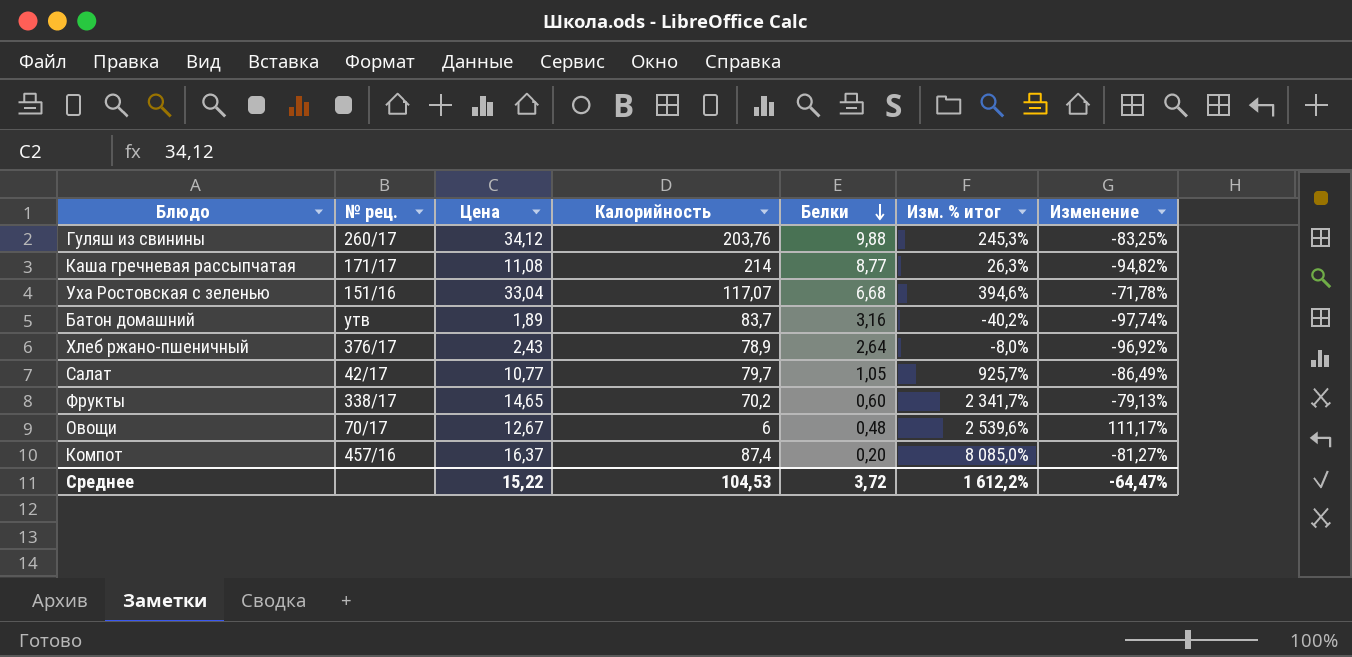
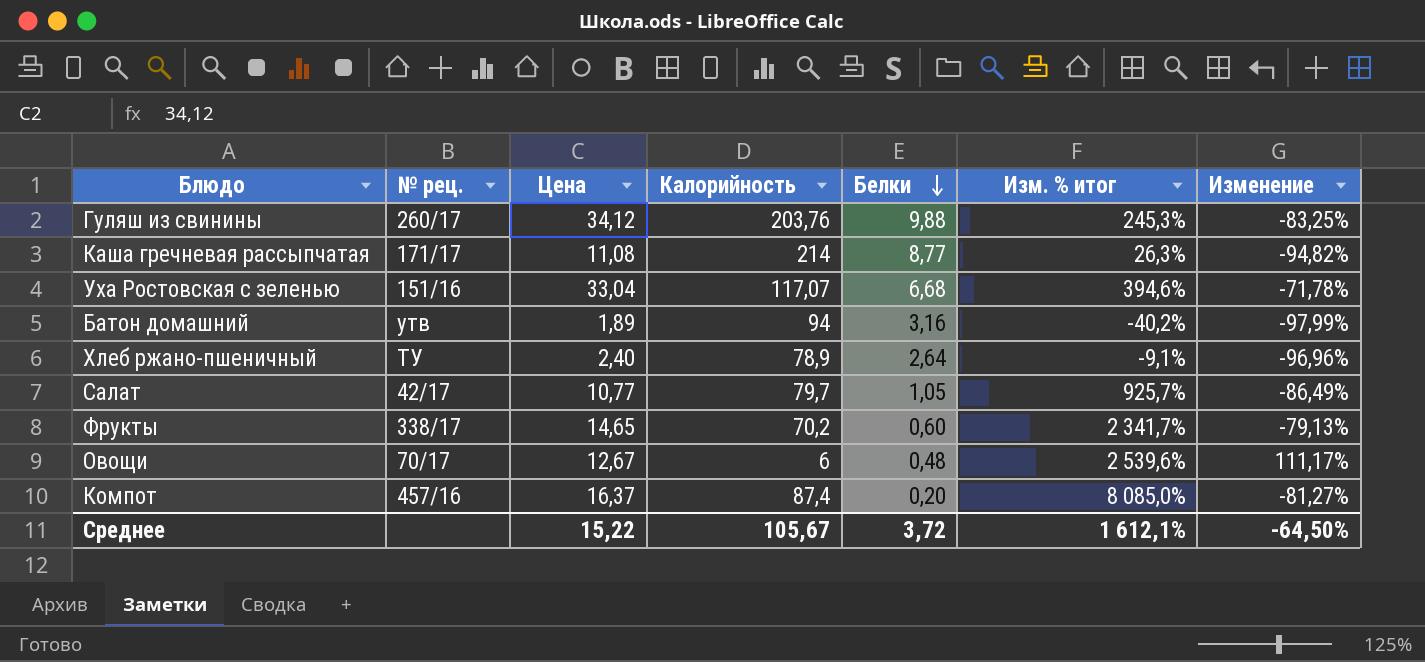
Батон домашний | Калорийность: 83,7 -> 94
Батон домашний | Изменение: -97,74% -> -97,99%
Хлеб ржано-пшеничный | № рец.: 376/17 -> ТУ
Хлеб ржано-пшеничный | Цена: 2,43 -> 2,40
Хлеб ржано-пшеничный | Изм. % итог: -8,0% -> -9,1%
Хлеб ржано-пшеничный | Изменение: -96,92% -> -96,96%
Среднее | Калорийность: 104,53 -> 105,67
Среднее | Изм. % итог: 1 612,2% -> 1 612,1%
Среднее | Изменение: -64,47% -> -64,50%

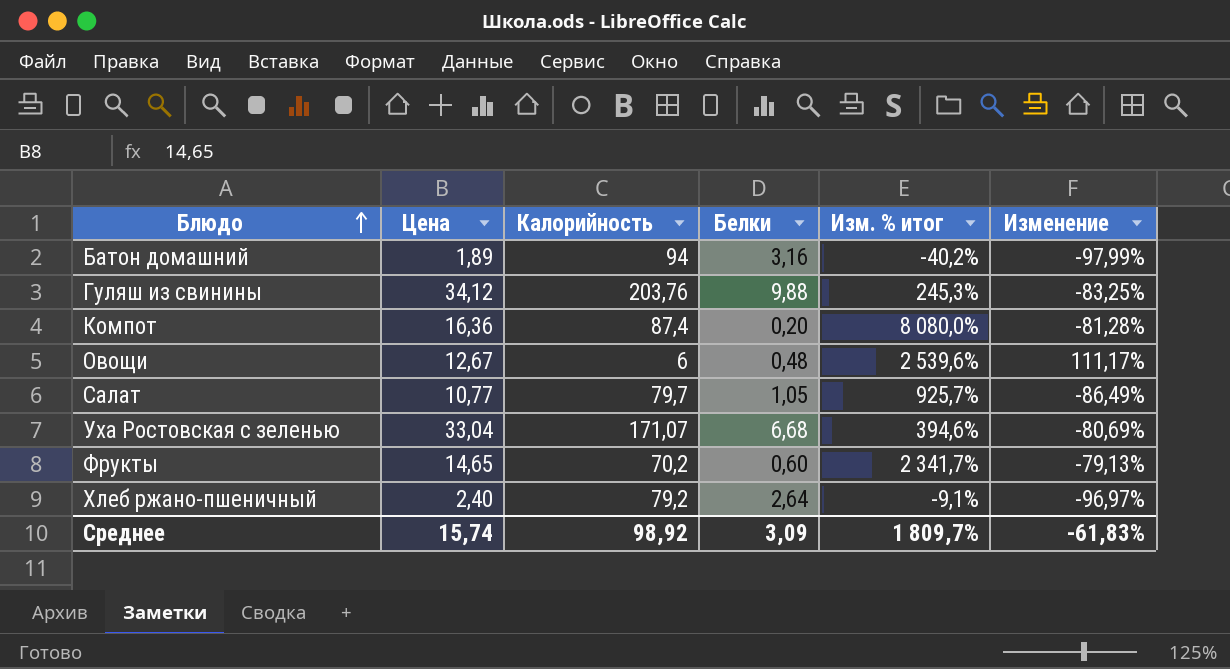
row order: Белки descending -> Блюдо ascending
column № рец. | position: 2 -> none
row Каша гречневая рассыпчатая: 171/17 | 11,08 | 214 | 8,77 | 26,3% | -94,82% -> none
Компот | Цена: 16,37 -> 16,36
Компот | Изм. % итог: 8 085,0% -> 8 080,0%
Компот | Изменение: -81,27% -> -81,28%
Уха Ростовская с зеленью | Калорийность: 117,07 -> 171,07
Уха Ростовская с зеленью | Изменение: -71,78% -> -80,69%
Хлеб ржано-пшеничный | Калорийность: 78,9 -> 79,2
Хлеб ржано-пшеничный | Изменение: -96,96% -> -96,97%
Среднее | Цена: 15,22 -> 15,74
Среднее | Калорийность: 105,67 -> 98,92
Среднее | Белки: 3,72 -> 3,09
Среднее | Изм. % итог: 1 612,1% -> 1 809,7%
Среднее | Изменение: -64,50% -> -61,83%

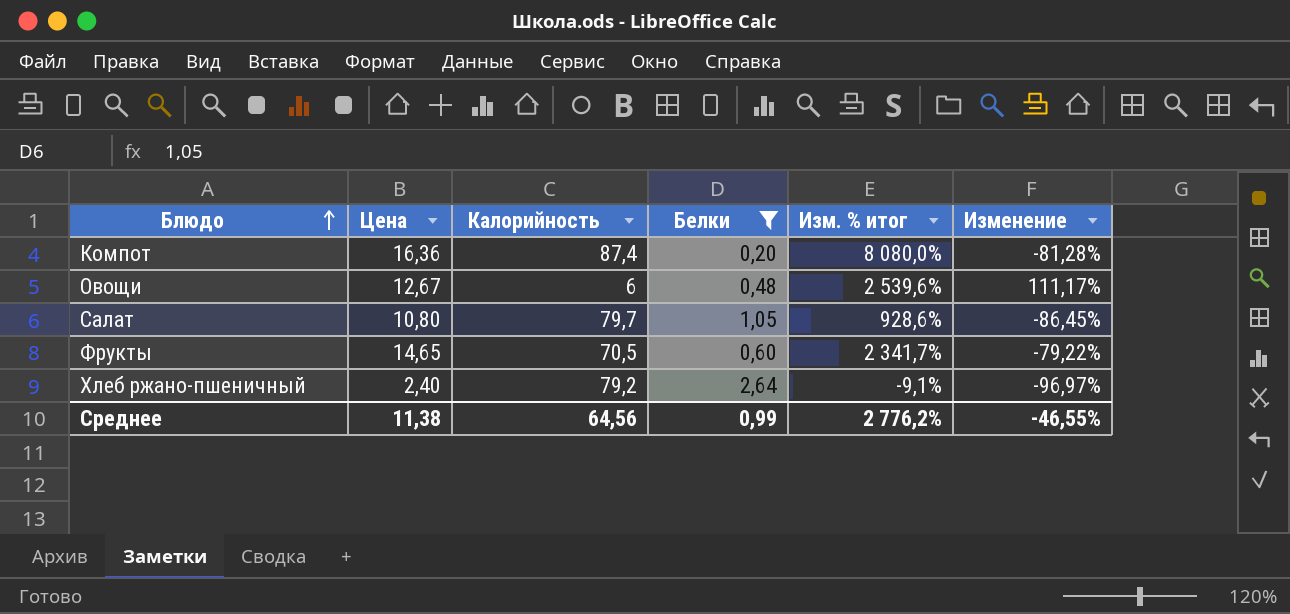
filter: none -> Белки <= 2,64
Салат | Цена: 10,77 -> 10,80
Салат | Изм. % итог: 925,7% -> 928,6%
Салат | Изменение: -86,49% -> -86,45%
Фрукты | Калорийность: 70,2 -> 70,5
Фрукты | Изменение: -79,13% -> -79,22%
Среднее | Цена: 15,74 -> 11,38
Среднее | Калорийность: 98,92 -> 64,56
Среднее | Белки: 3,09 -> 0,99
Среднее | Изм. % итог: 1 809,7% -> 2 776,2%
Среднее | Изменение: -61,83% -> -46,55%

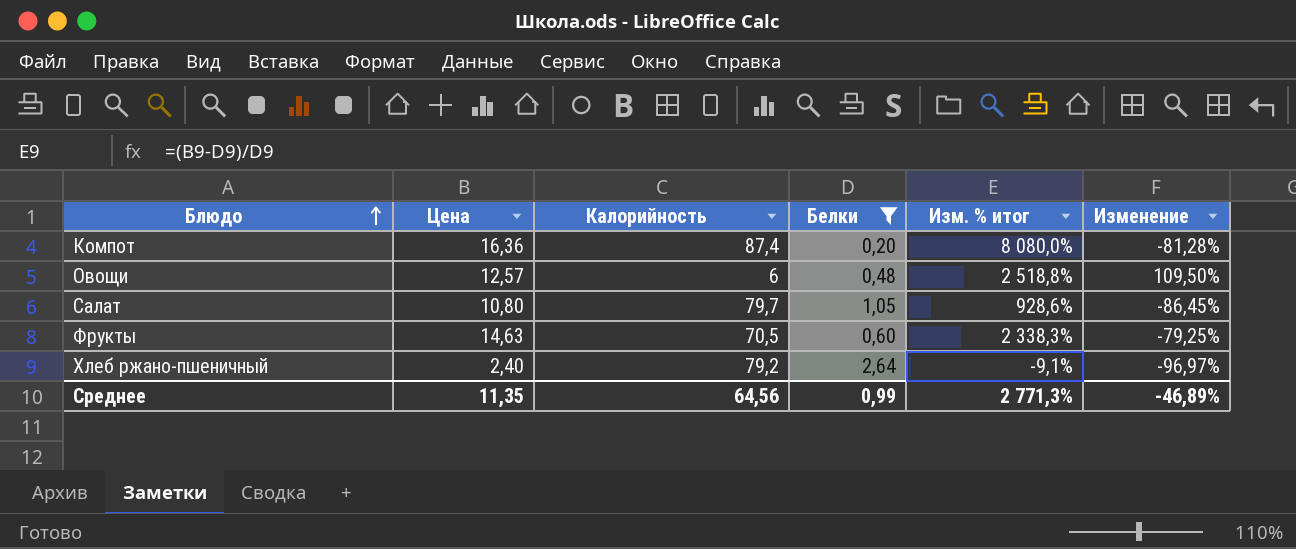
Овощи | Цена: 12,67 -> 12,57
Овощи | Изм. % итог: 2 539,6% -> 2 518,8%
Овощи | Изменение: 111,17% -> 109,50%
Фрукты | Цена: 14,65 -> 14,63
Фрукты | Изм. % итог: 2 341,7% -> 2 338,3%
Фрукты | Изменение: -79,22% -> -79,25%
Среднее | Цена: 11,38 -> 11,35
Среднее | Изм. % итог: 2 776,2% -> 2 771,3%
Среднее | Изменение: -46,55% -> -46,89%

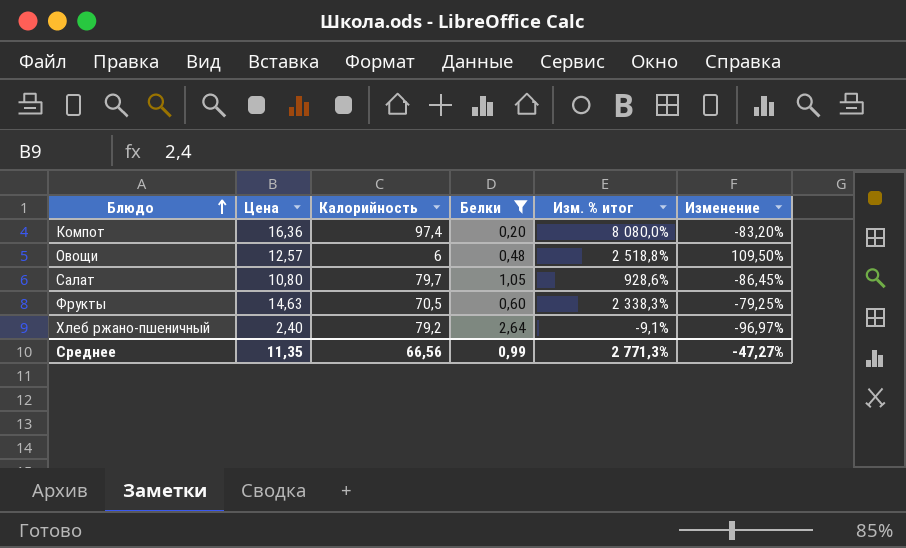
Компот | Калорийность: 87,4 -> 97,4
Компот | Изменение: -81,28% -> -83,20%
Среднее | Калорийность: 64,56 -> 66,56
Среднее | Изменение: -46,89% -> -47,27%

